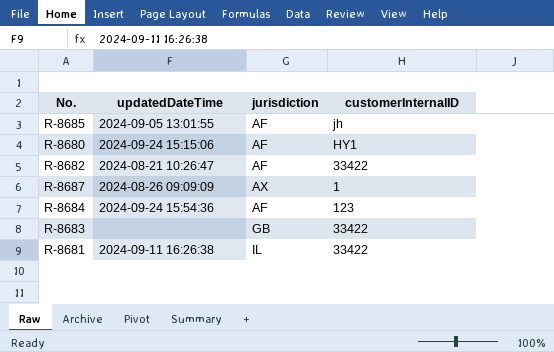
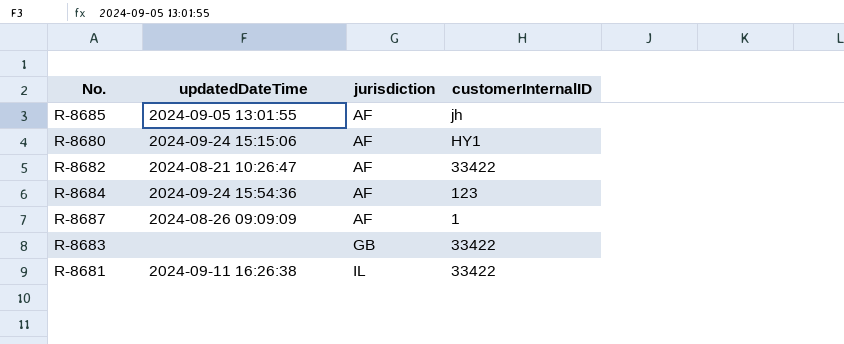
row order: none -> jurisdiction ascending
R-8687 | jurisdiction: AX -> AF

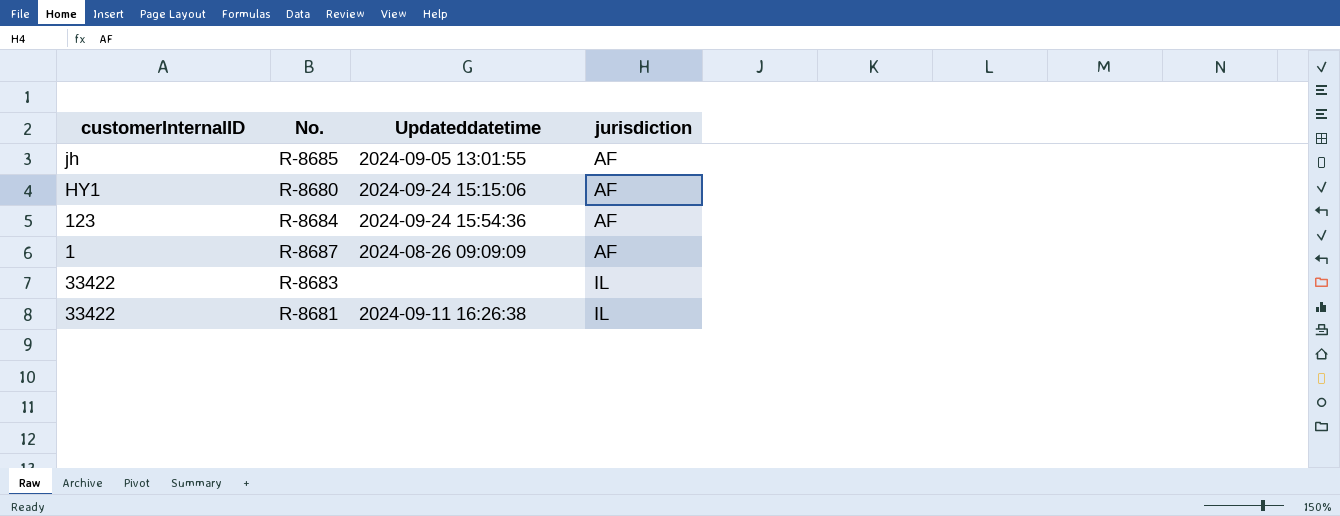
column customerInternalID | position: 4 -> 1
column name: updatedDateTime -> Updateddatetime
row R-8682: 2024-08-21 10:26:47 | AF | 33422 -> none
R-8683 | jurisdiction: GB -> IL

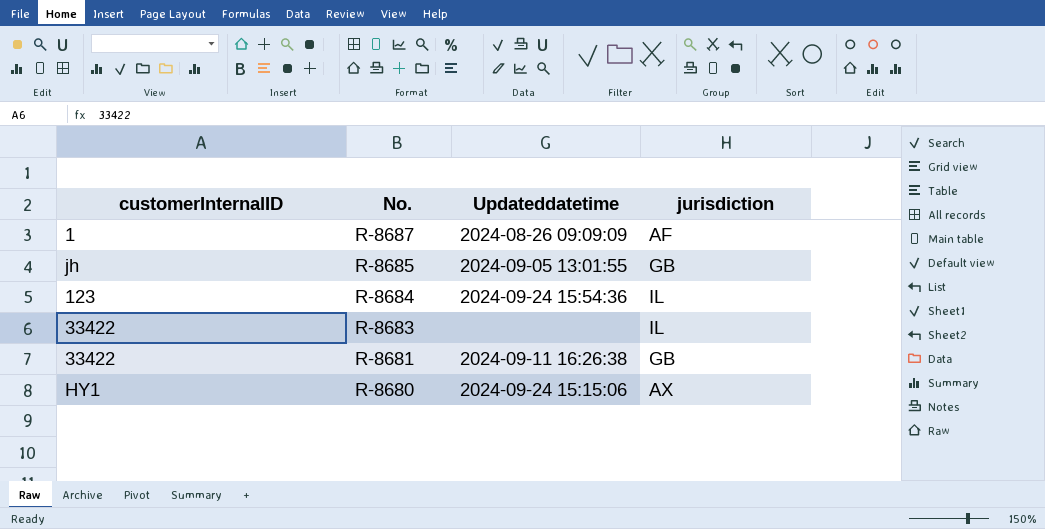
row order: jurisdiction ascending -> No. descending
R-8685 | jurisdiction: AF -> GB
R-8684 | jurisdiction: AF -> IL
R-8681 | jurisdiction: IL -> GB
R-8680 | jurisdiction: AF -> AX

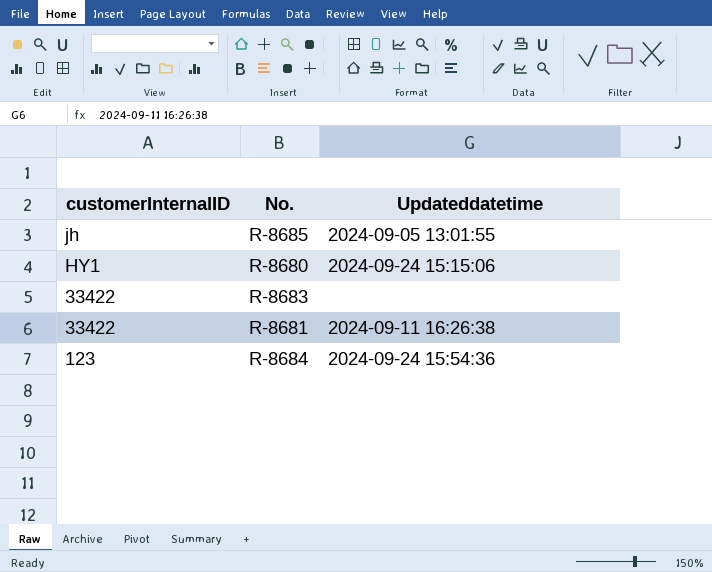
row order: No. descending -> customerInternalID descending
column jurisdiction | position: 4 -> none
row R-8687: 1 | 2024-08-26 09:09:09 | AF -> none

